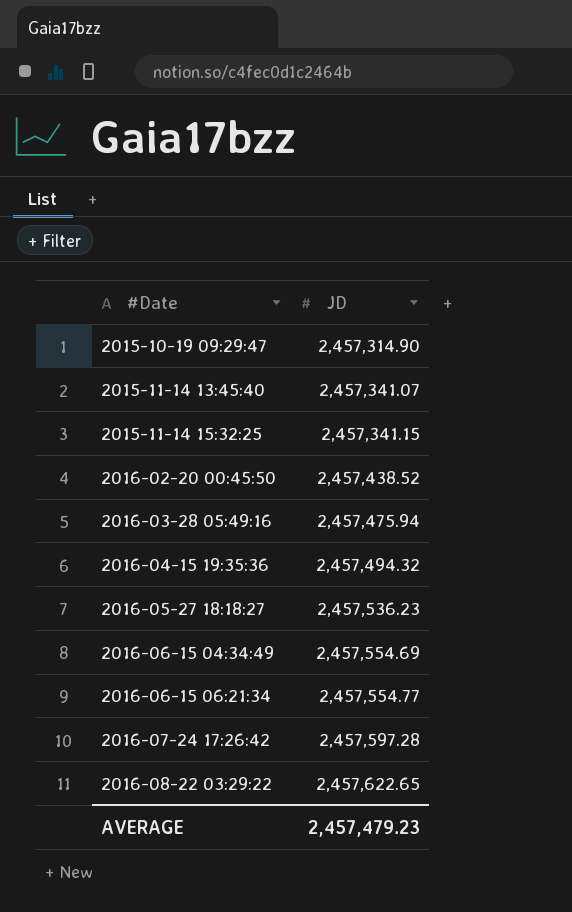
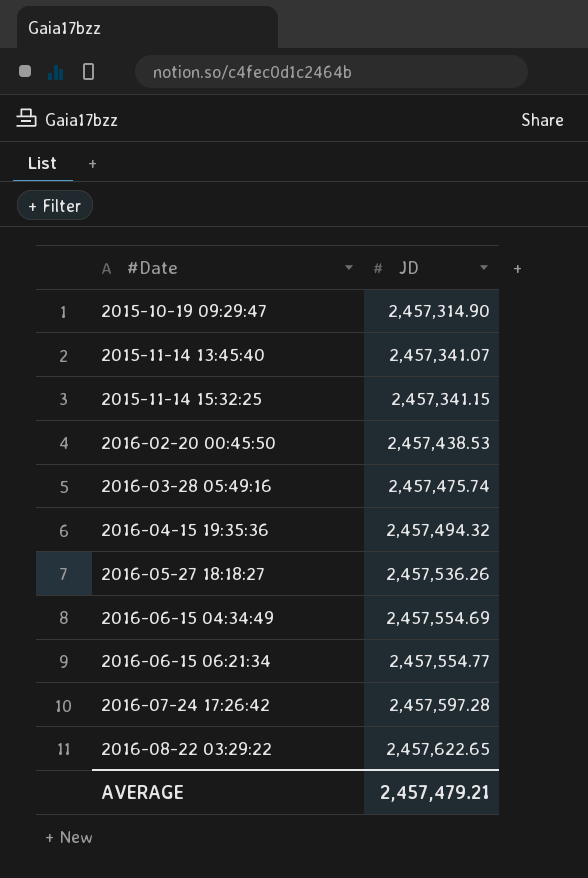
2016-02-20 00:45:50 | JD: 2,457,438.52 -> 2,457,438.53
2016-03-28 05:49:16 | JD: 2,457,475.94 -> 2,457,475.74
2016-05-27 18:18:27 | JD: 2,457,536.23 -> 2,457,536.26
AVERAGE | JD: 2,457,479.23 -> 2,457,479.21

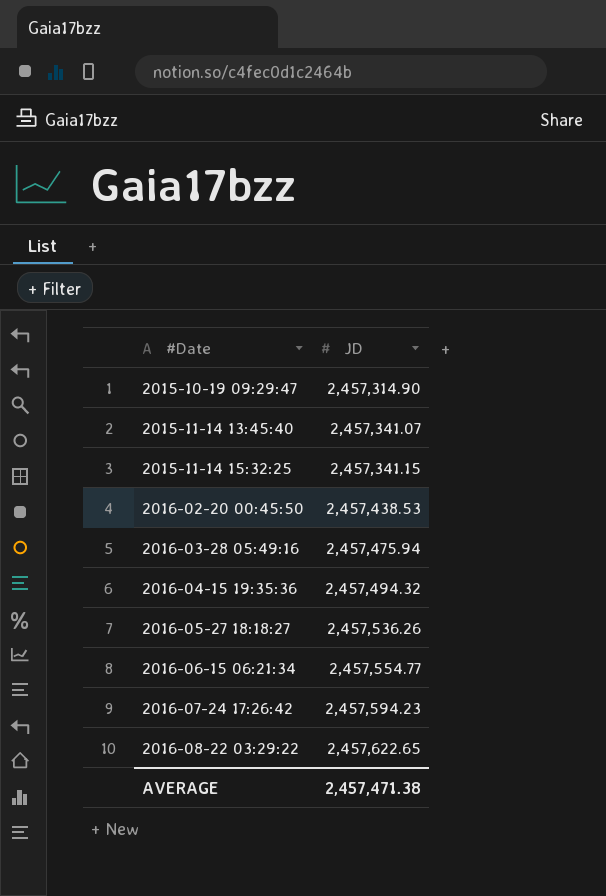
row 2016-06-15 04:34:49: 2,457,554.69 -> none
2016-03-28 05:49:16 | JD: 2,457,475.74 -> 2,457,475.94
2016-07-24 17:26:42 | JD: 2,457,597.28 -> 2,457,594.23
AVERAGE | JD: 2,457,479.21 -> 2,457,471.38

